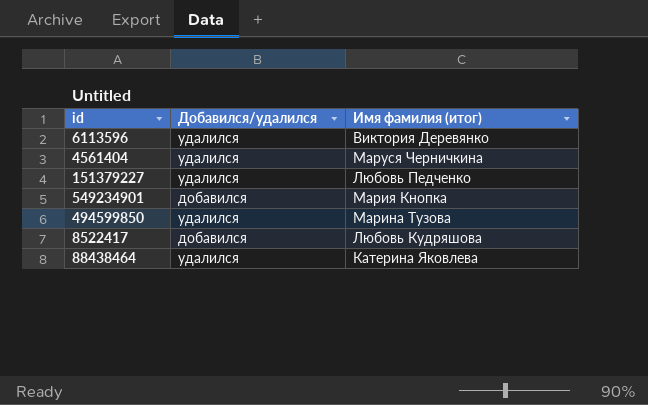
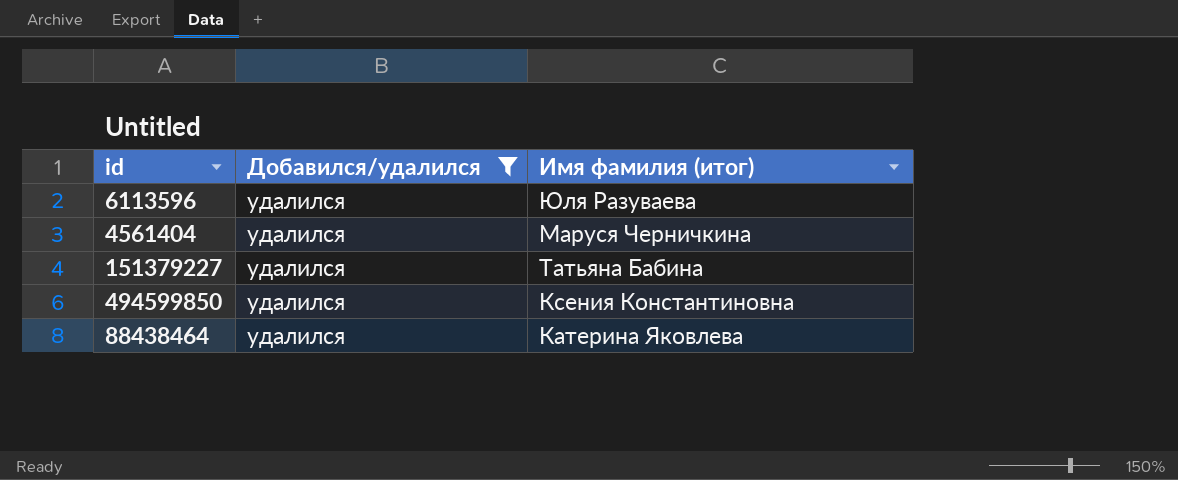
filter: none -> Добавился/удалился = удалился
6113596 | Имя фамилия (итог): Виктория Деревянко -> Юля Разуваева
151379227 | Имя фамилия (итог): Любовь Педченко -> Татьяна Бабина
494599850 | Имя фамилия (итог): Марина Тузова -> Ксения Константиновна

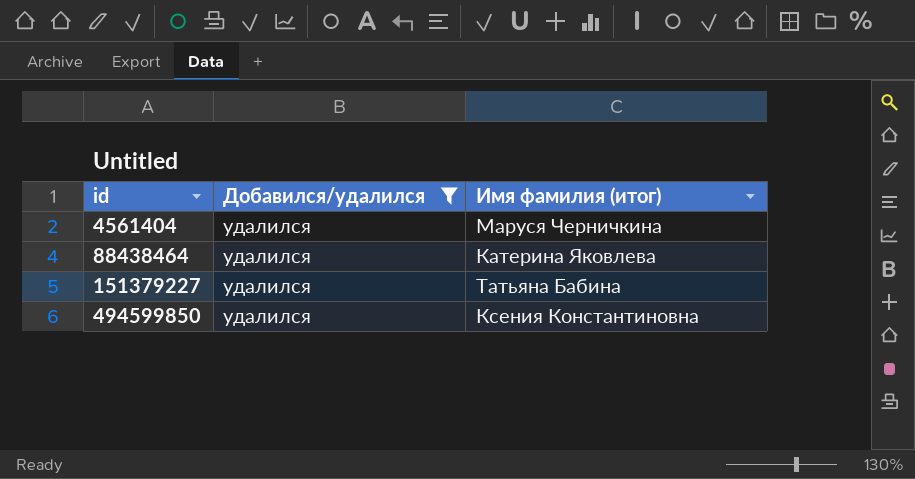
row order: none -> id ascending
row 6113596: удалился | Юля Разуваева -> none

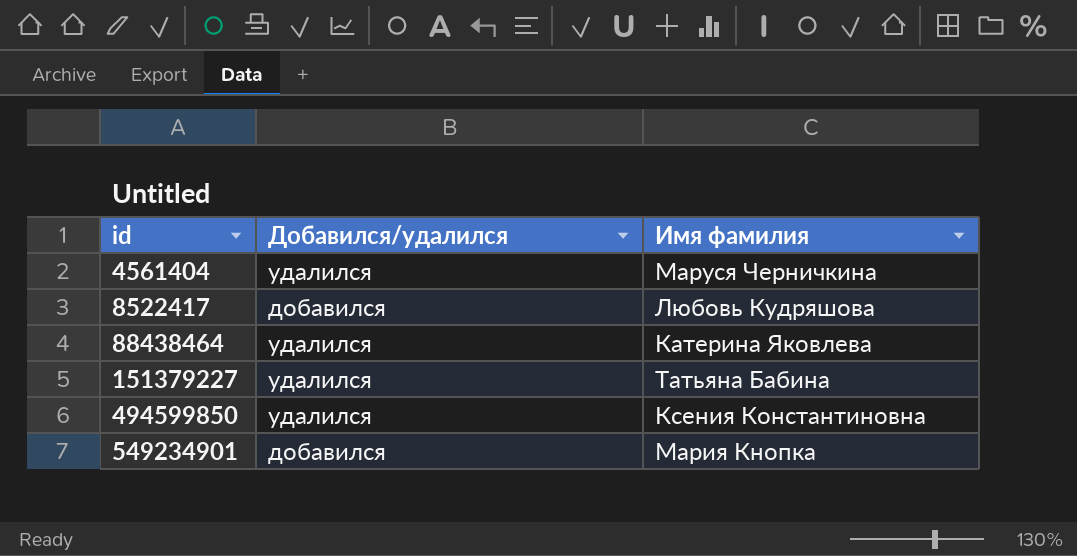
filter: Добавился/удалился = удалился -> none
column name: Имя фамилия (итог) -> Имя фамилия

